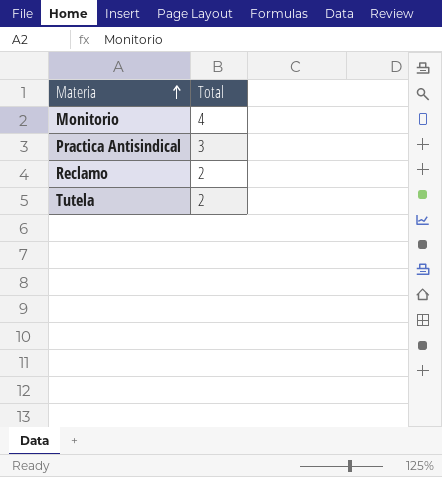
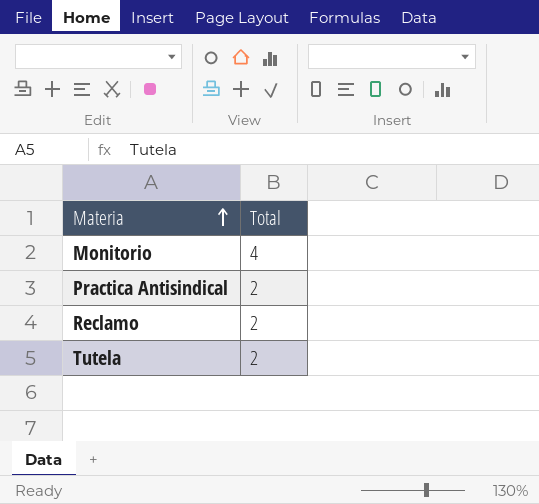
Practica Antisindical | Total: 3 -> 2

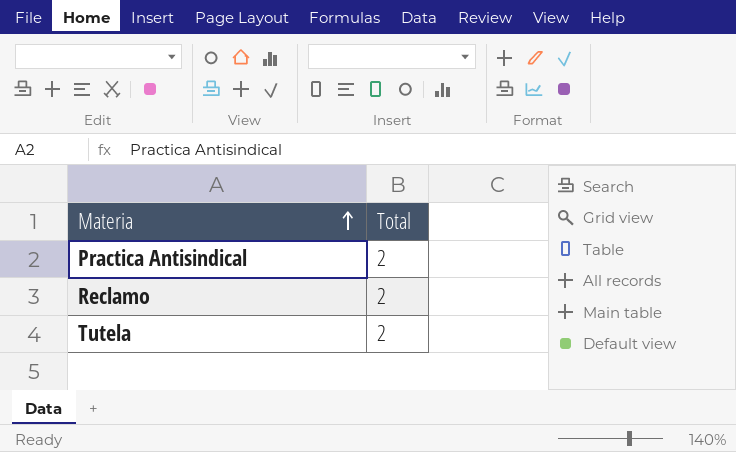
row Monitorio: 4 -> none

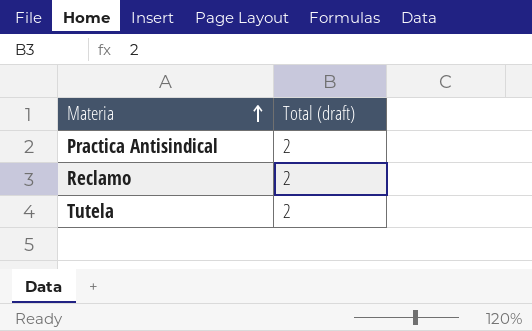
column name: Total -> Total (draft)

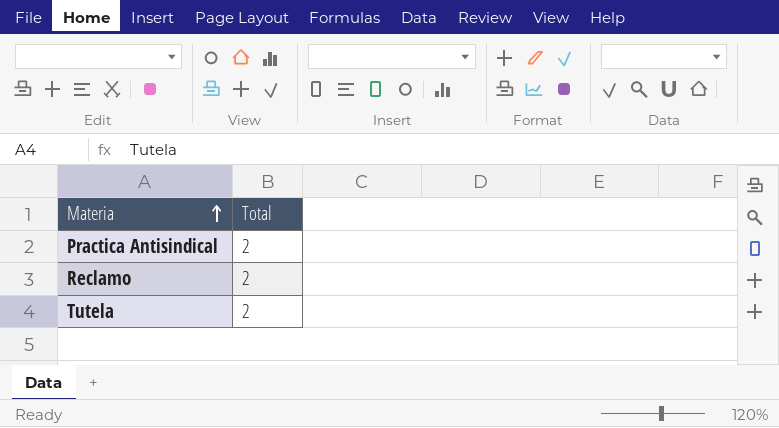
column name: Total (draft) -> Total

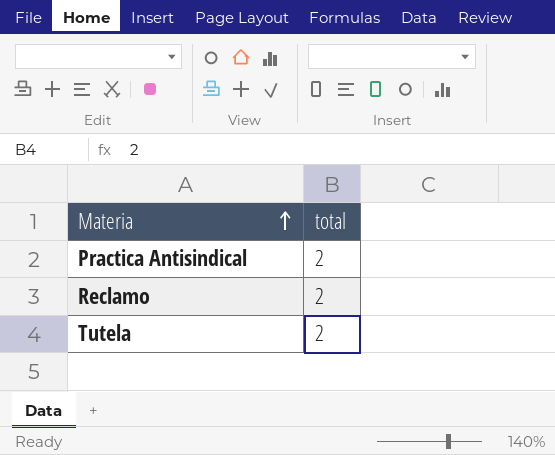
column name: Total -> total

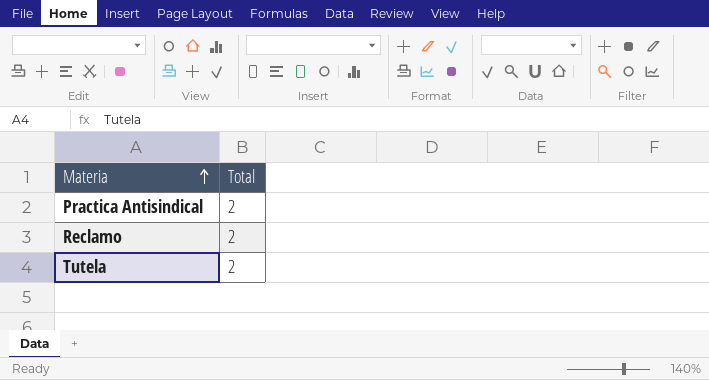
column name: total -> Total

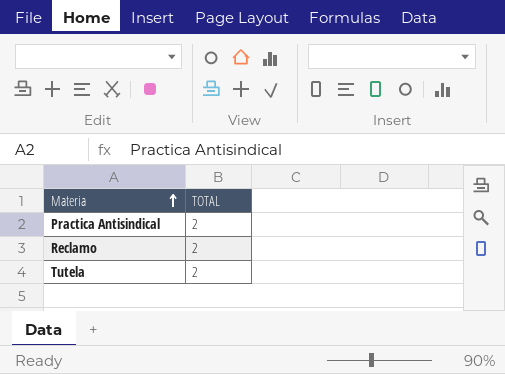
column name: Total -> TOTAL

